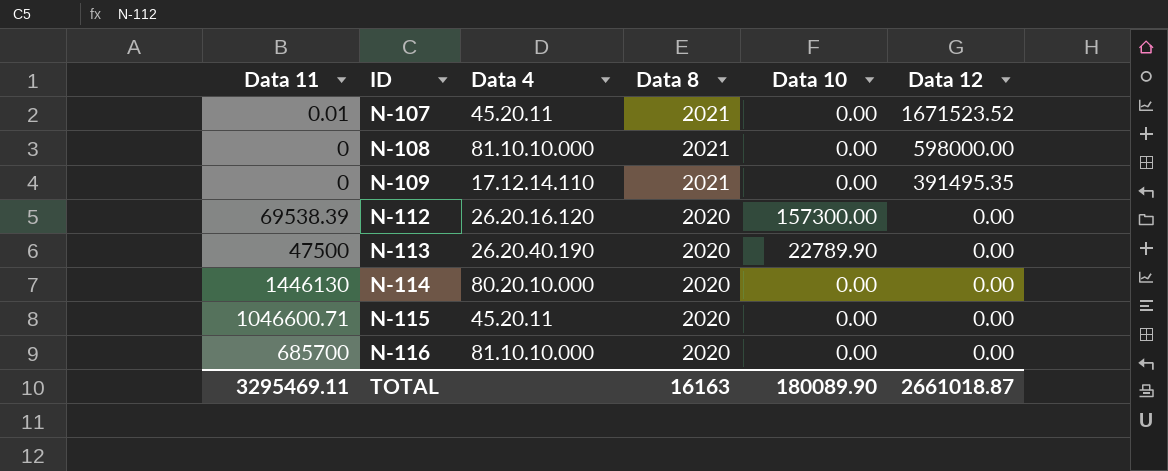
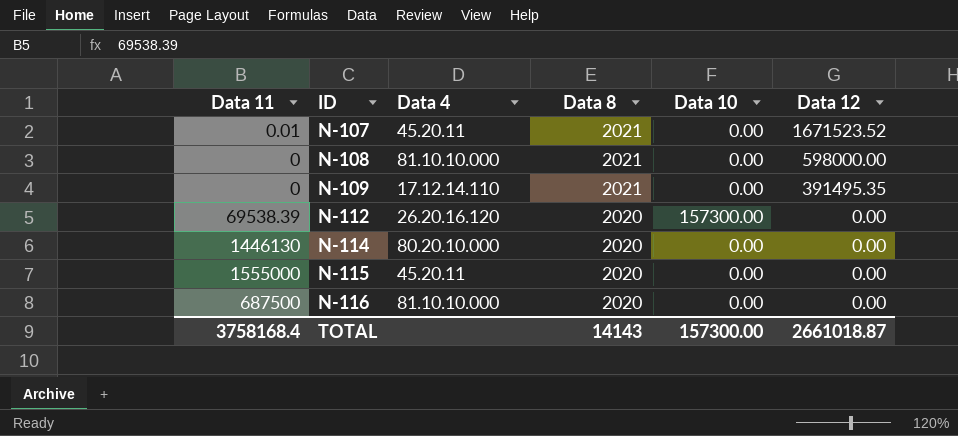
row N-113: 47500 | 26.20.40.190 | 2020 | 22789.90 | 0.00 -> none
N-115 | Data 11: 1046600.71 -> 1555000
N-116 | Data 11: 685700 -> 687500
TOTAL | Data 11: 3295469.11 -> 3758168.4
TOTAL | Data 8: 16163 -> 14143
TOTAL | Data 10: 180089.90 -> 157300.00

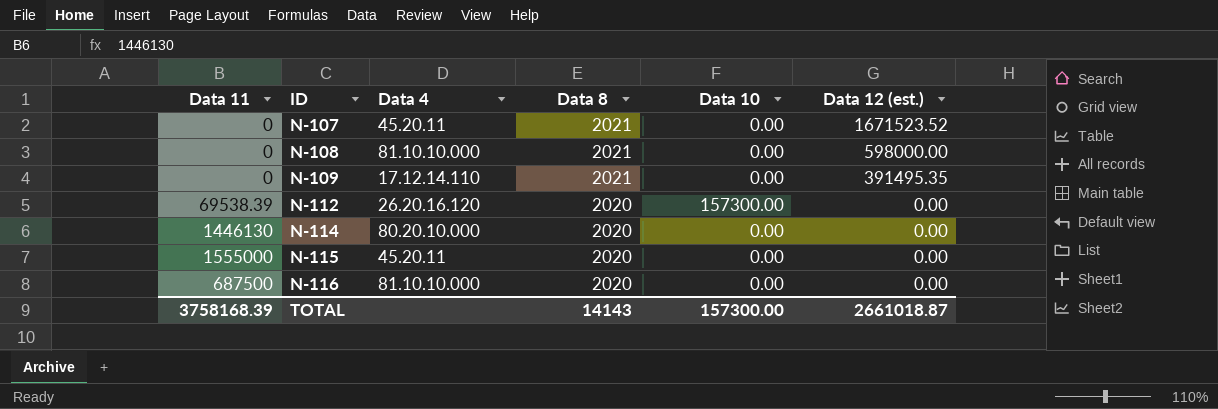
column name: Data 12 -> Data 12 (est.)
N-107 | Data 11: 0.01 -> 0
TOTAL | Data 11: 3758168.4 -> 3758168.39

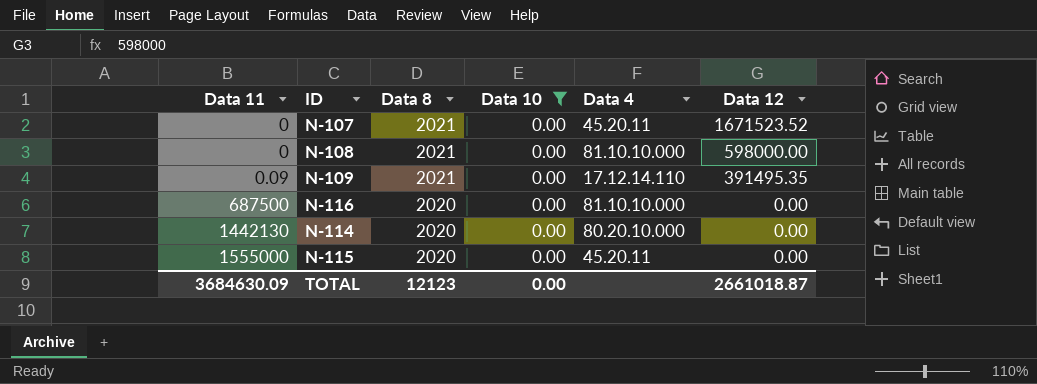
filter: none -> Data 10 = 0.00
row order: ID ascending -> Data 11 ascending
column Data 4 | position: 3 -> 5
column name: Data 12 (est.) -> Data 12
N-109 | Data 11: 0 -> 0.09
N-114 | Data 11: 1446130 -> 1442130
TOTAL | Data 11: 3758168.39 -> 3684630.09
TOTAL | Data 8: 14143 -> 12123
TOTAL | Data 10: 157300.00 -> 0.00

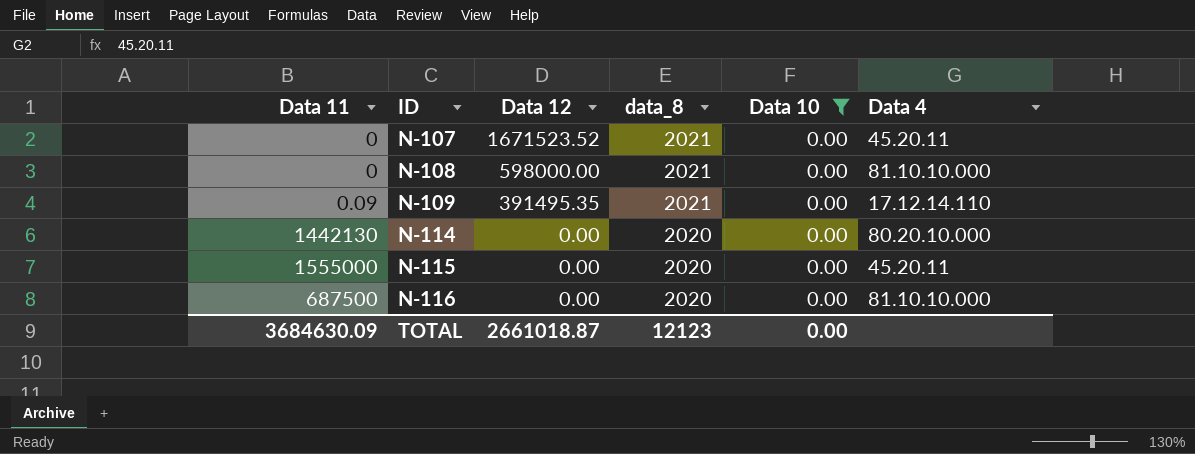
row order: Data 11 ascending -> ID ascending
column Data 12 | position: 6 -> 3
column name: Data 8 -> data_8

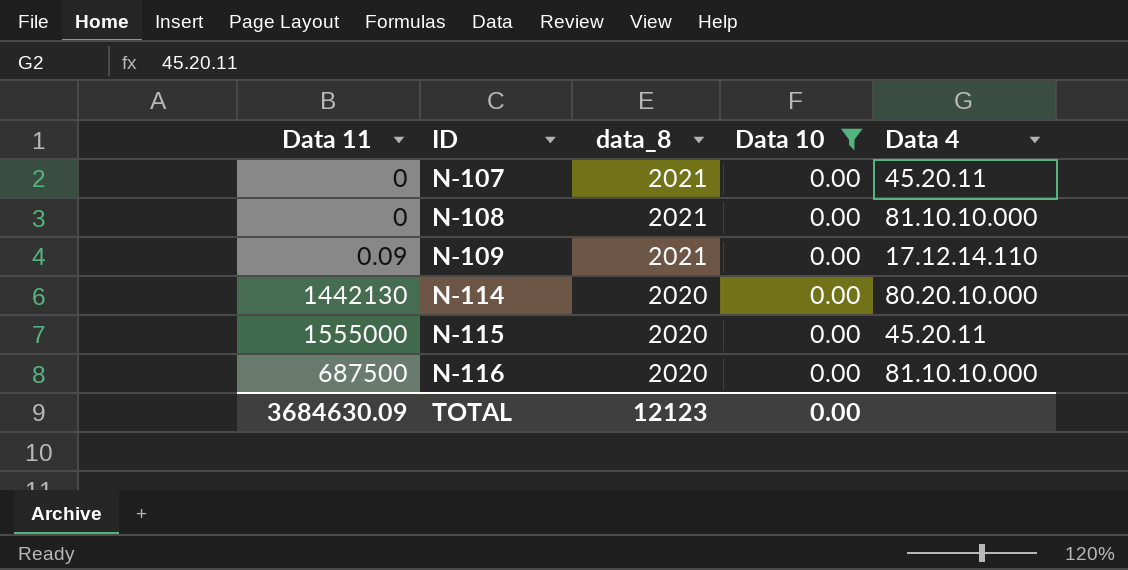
column Data 12 | position: 3 -> none

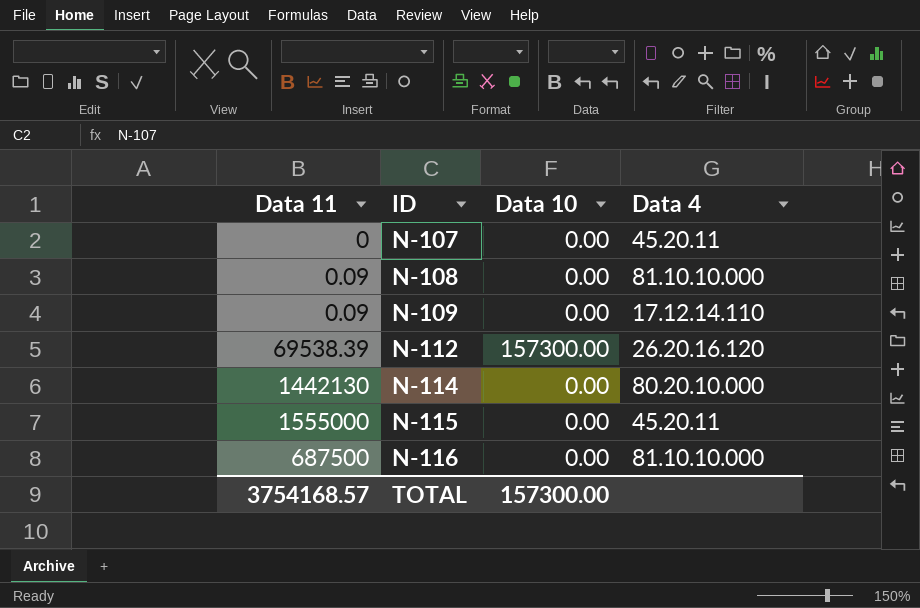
filter: Data 10 = 0.00 -> none
column data_8 | position: 3 -> none
N-108 | Data 11: 0 -> 0.09
TOTAL | Data 11: 3684630.09 -> 3754168.57
TOTAL | Data 10: 0.00 -> 157300.00

